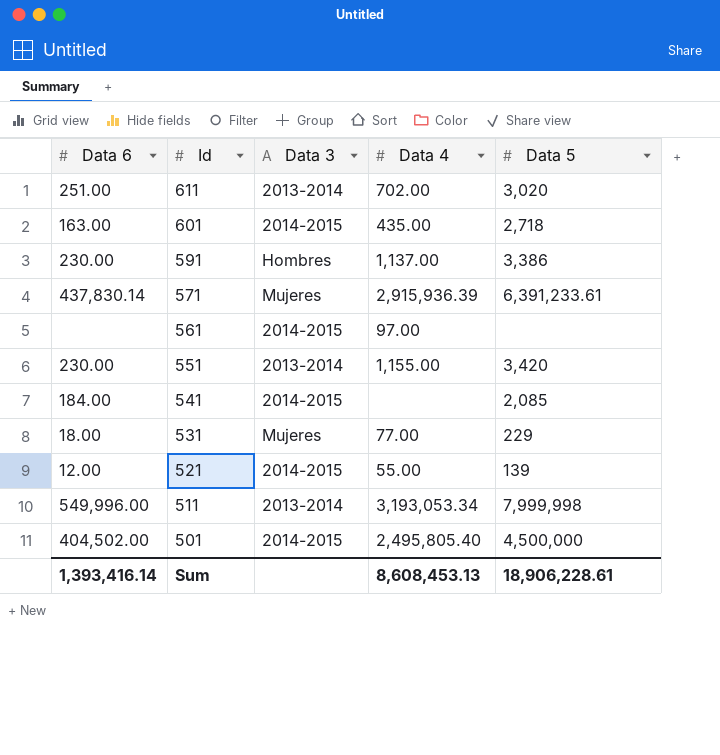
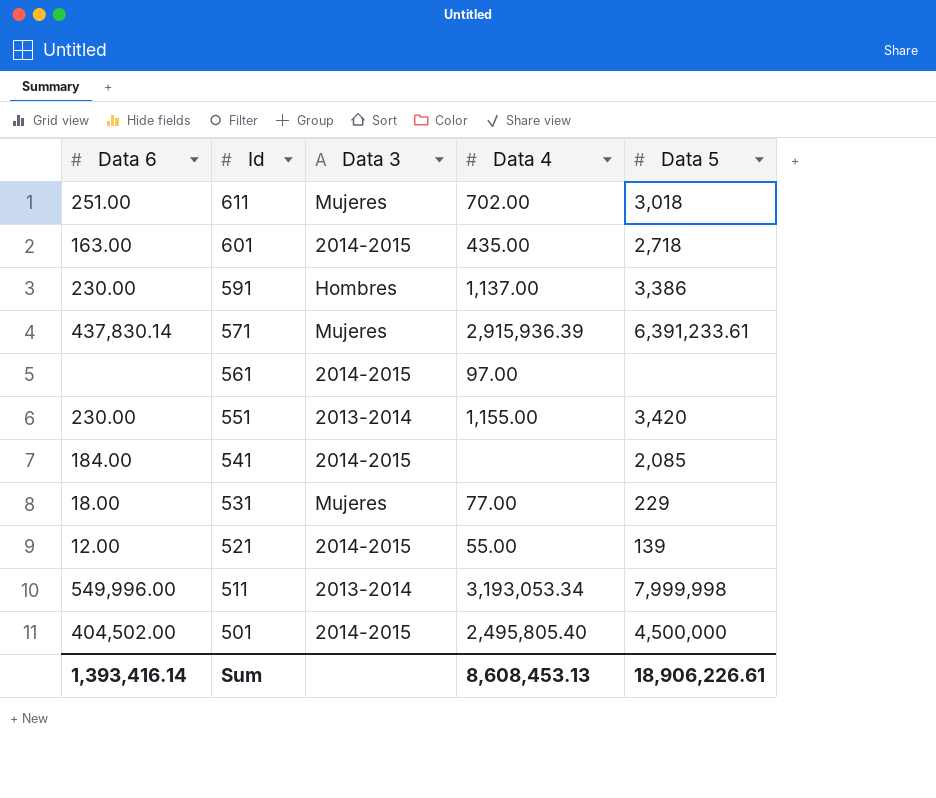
611 | Data 3: 2013-2014 -> Mujeres
611 | Data 5: 3,020 -> 3,018
Sum | Data 5: 18,906,228.61 -> 18,906,226.61

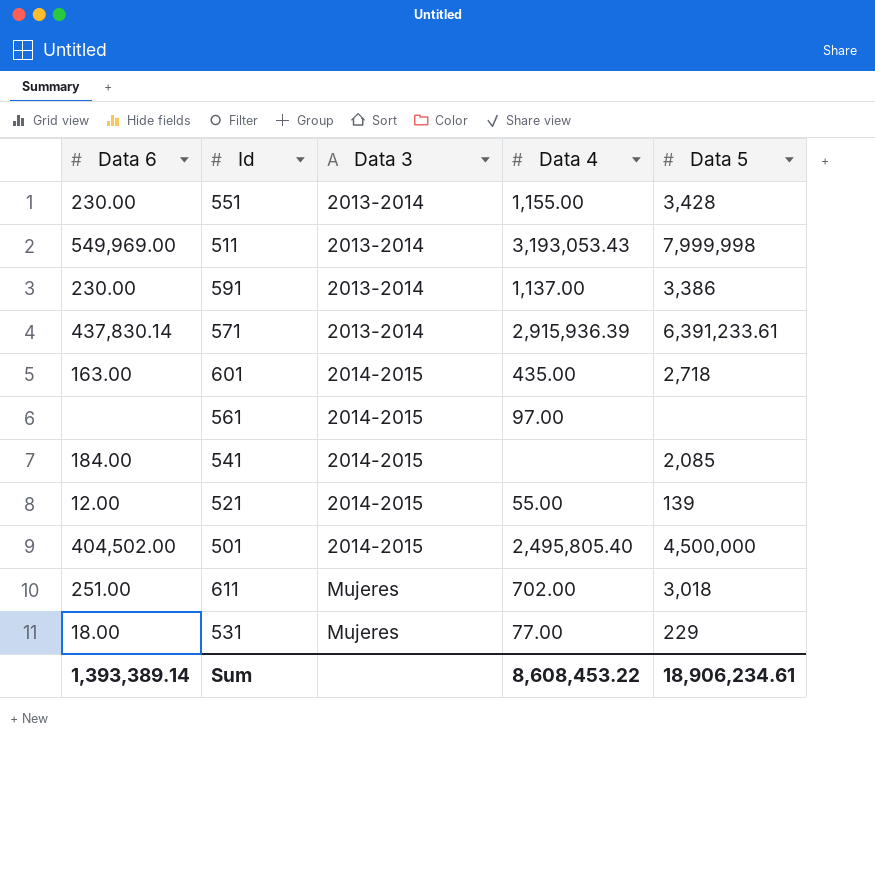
row order: Id descending -> Data 3 ascending
551 | Data 5: 3,420 -> 3,428
511 | Data 6: 549,996.00 -> 549,969.00
511 | Data 4: 3,193,053.34 -> 3,193,053.43
591 | Data 3: Hombres -> 2013-2014
571 | Data 3: Mujeres -> 2013-2014
Sum | Data 6: 1,393,416.14 -> 1,393,389.14
Sum | Data 4: 8,608,453.13 -> 8,608,453.22
Sum | Data 5: 18,906,226.61 -> 18,906,234.61

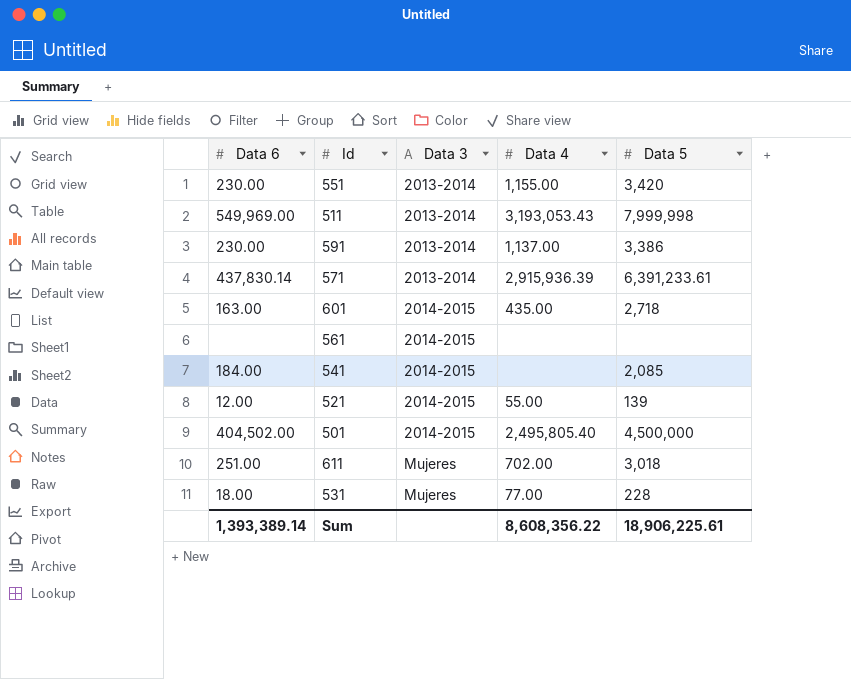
551 | Data 5: 3,428 -> 3,420
561 | Data 4: 97.00 -> none
531 | Data 5: 229 -> 228
Sum | Data 4: 8,608,453.22 -> 8,608,356.22
Sum | Data 5: 18,906,234.61 -> 18,906,225.61

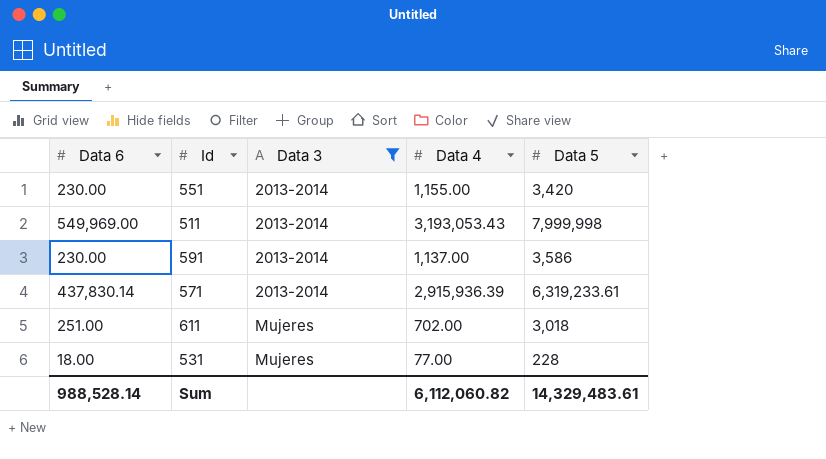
filter: none -> Data 3 != 2014-2015
591 | Data 5: 3,386 -> 3,586
571 | Data 5: 6,391,233.61 -> 6,319,233.61
Sum | Data 6: 1,393,389.14 -> 988,528.14
Sum | Data 4: 8,608,356.22 -> 6,112,060.82
Sum | Data 5: 18,906,225.61 -> 14,329,483.61

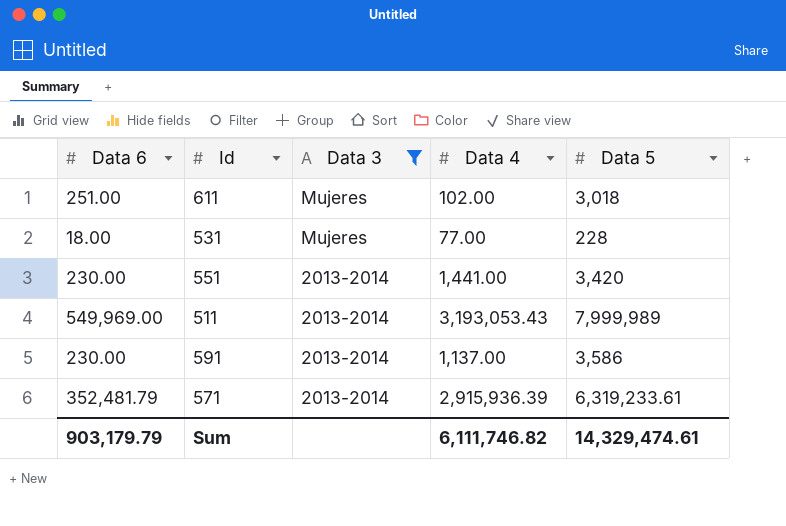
row order: Data 3 ascending -> Data 3 descending
611 | Data 4: 702.00 -> 102.00
551 | Data 4: 1,155.00 -> 1,441.00
511 | Data 5: 7,999,998 -> 7,999,989
571 | Data 6: 437,830.14 -> 352,481.79
Sum | Data 6: 988,528.14 -> 903,179.79
Sum | Data 4: 6,112,060.82 -> 6,111,746.82
Sum | Data 5: 14,329,483.61 -> 14,329,474.61

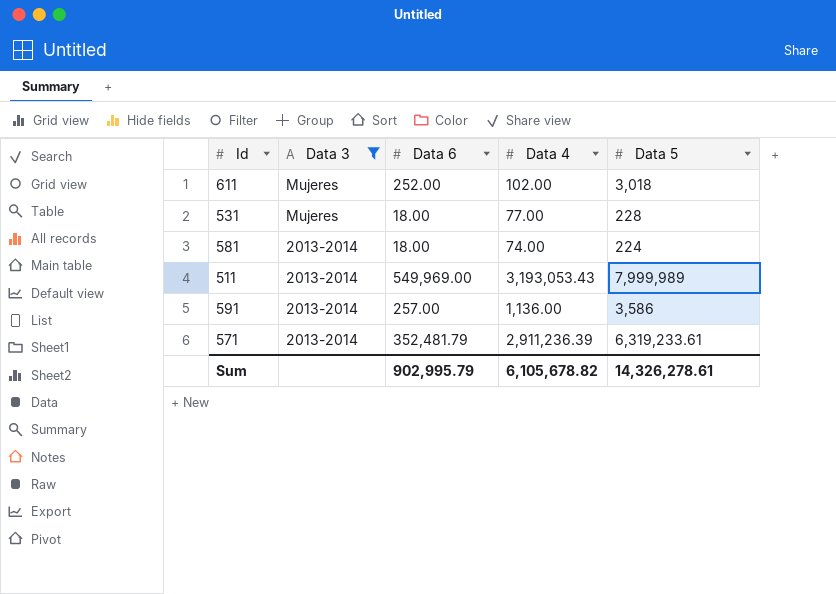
column Data 6 | position: 1 -> 3
row 551: 230.00 | 2013-2014 | 1,441.00 | 3,420 -> none
611 | Data 6: 251.00 -> 252.00
row 581: none -> 2013-2014 | 18.00 | 74.00 | 224
591 | Data 6: 230.00 -> 257.00
591 | Data 4: 1,137.00 -> 1,136.00
571 | Data 4: 2,915,936.39 -> 2,911,236.39
Sum | Data 6: 903,179.79 -> 902,995.79
Sum | Data 4: 6,111,746.82 -> 6,105,678.82
Sum | Data 5: 14,329,474.61 -> 14,326,278.61

